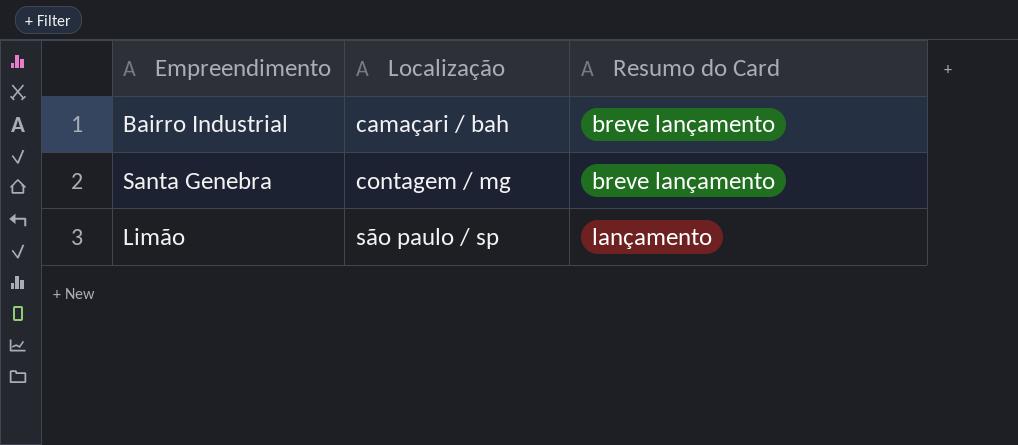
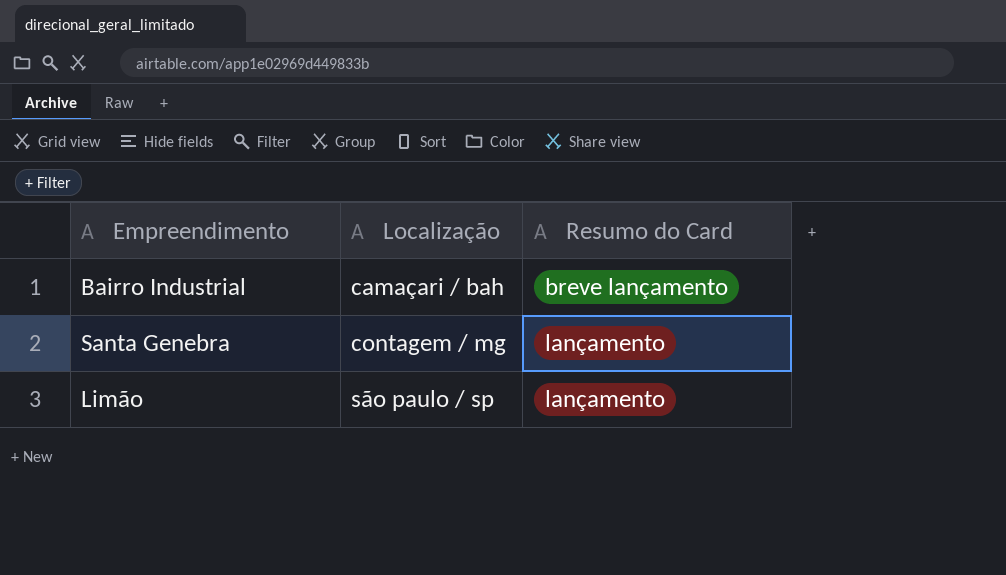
Santa Genebra | Resumo do Card: breve lançamento -> lançamento

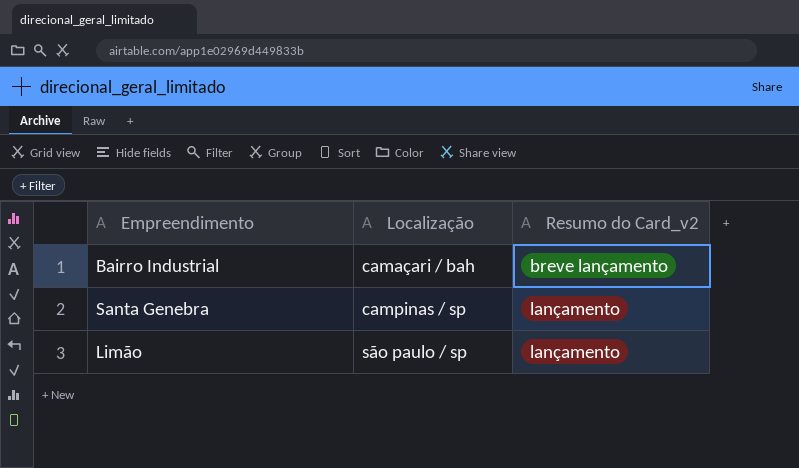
column name: Resumo do Card -> Resumo do Card_v2
Santa Genebra | Localização: contagem / mg -> campinas / sp

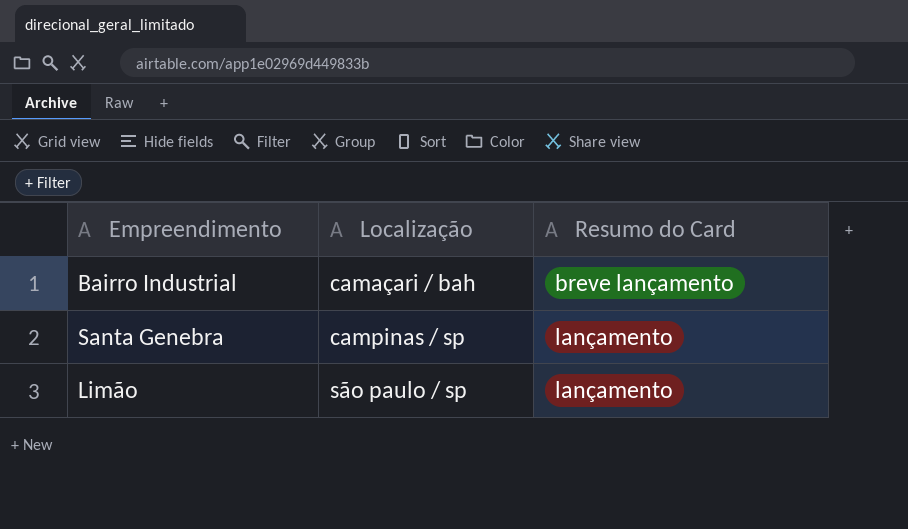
column name: Resumo do Card_v2 -> Resumo do Card

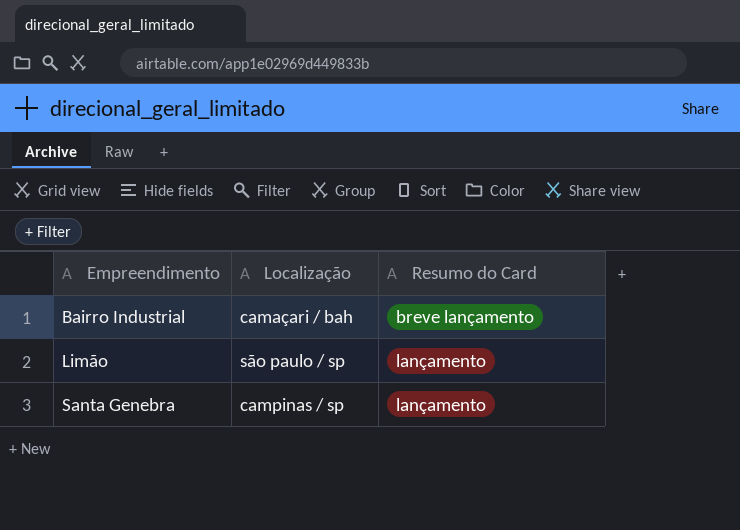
row order: Localização ascending -> Empreendimento ascending

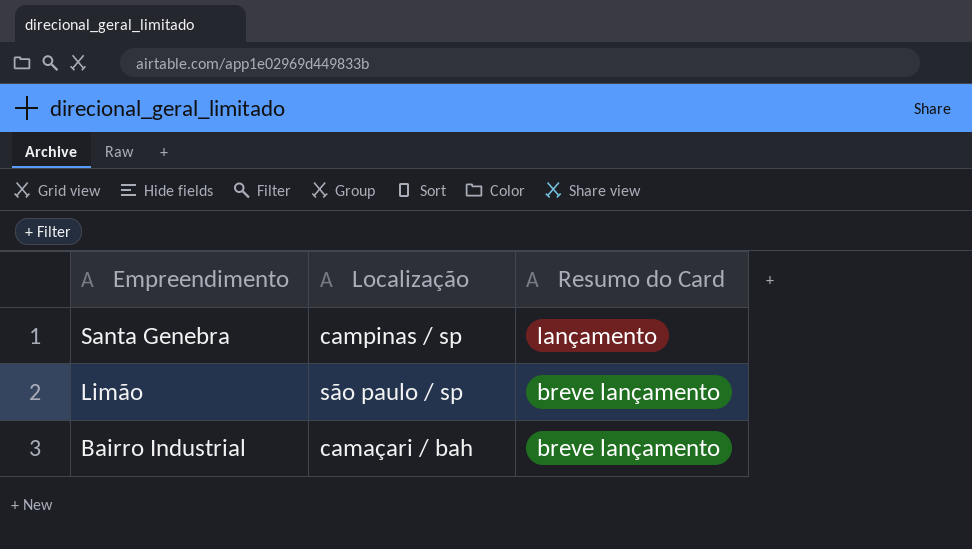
row order: Empreendimento ascending -> Empreendimento descending
Limão | Resumo do Card: lançamento -> breve lançamento

